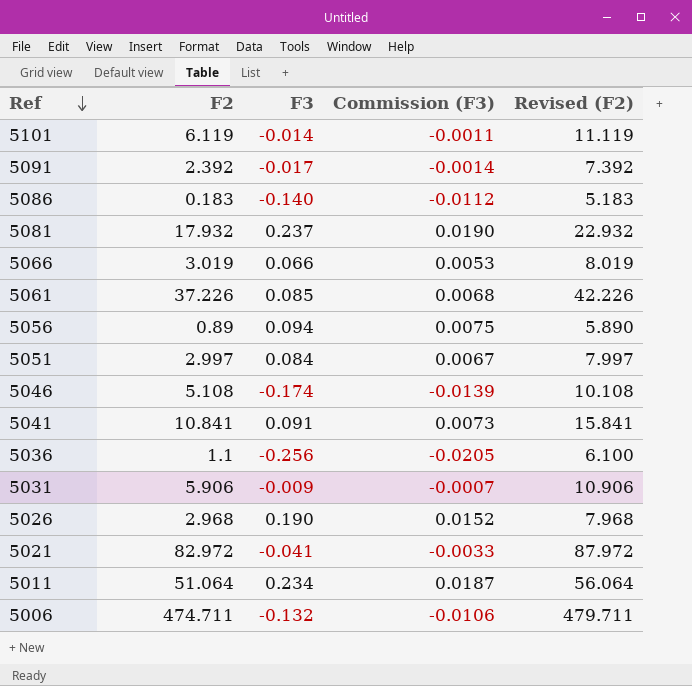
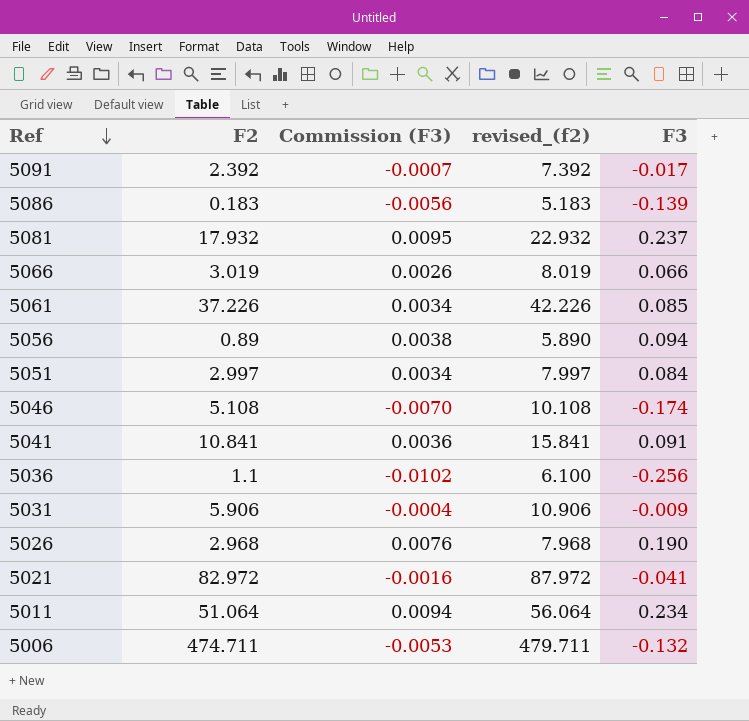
column Commission (F3) | formula: [F3] * 0.08 -> [F3] * 0.04
column name: Revised (F2) -> revised_(f2)
column F3 | position: 3 -> 5
row 5101: 6.119 | -0.014 | -0.0011 | 11.119 -> none
5086 | F3: -0.140 -> -0.139

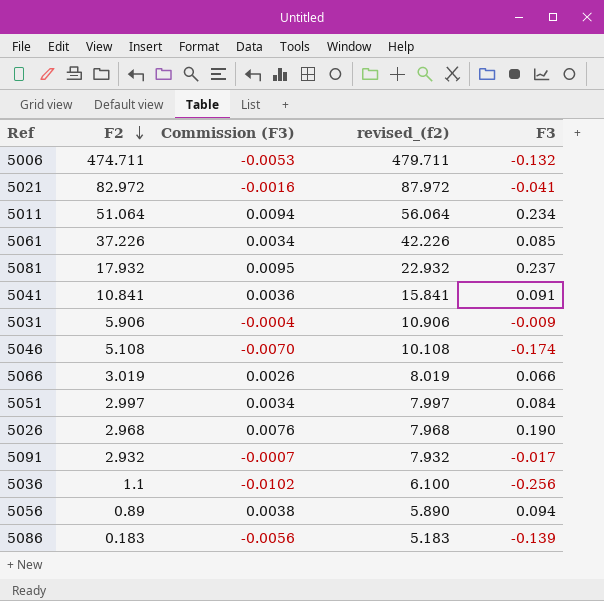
row order: Ref descending -> F2 descending
5091 | F2: 2.392 -> 2.932
5091 | revised_(f2): 7.392 -> 7.932

